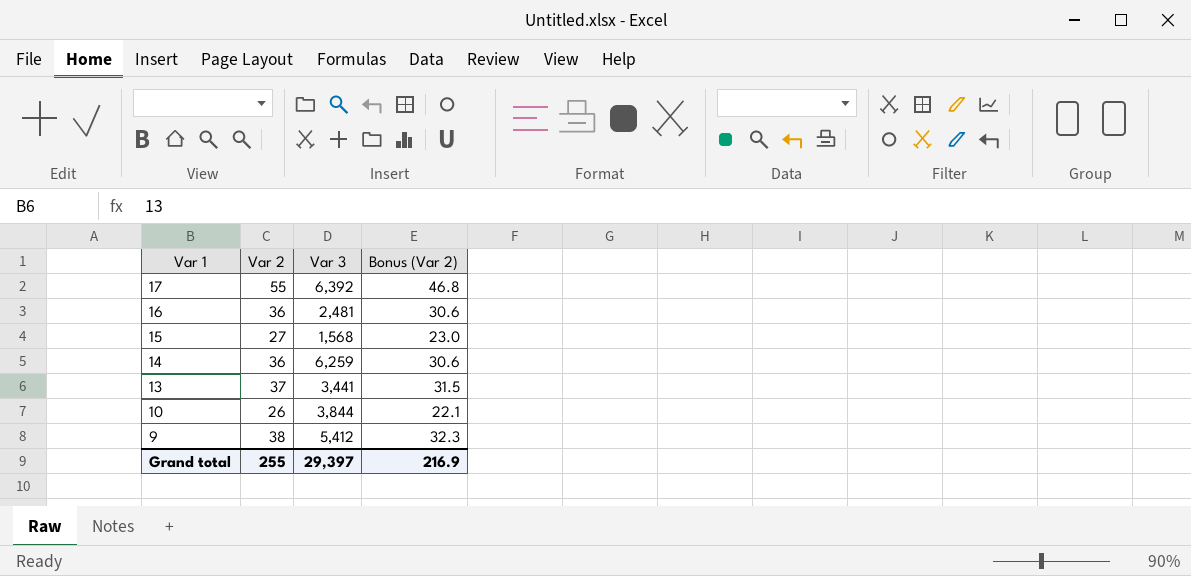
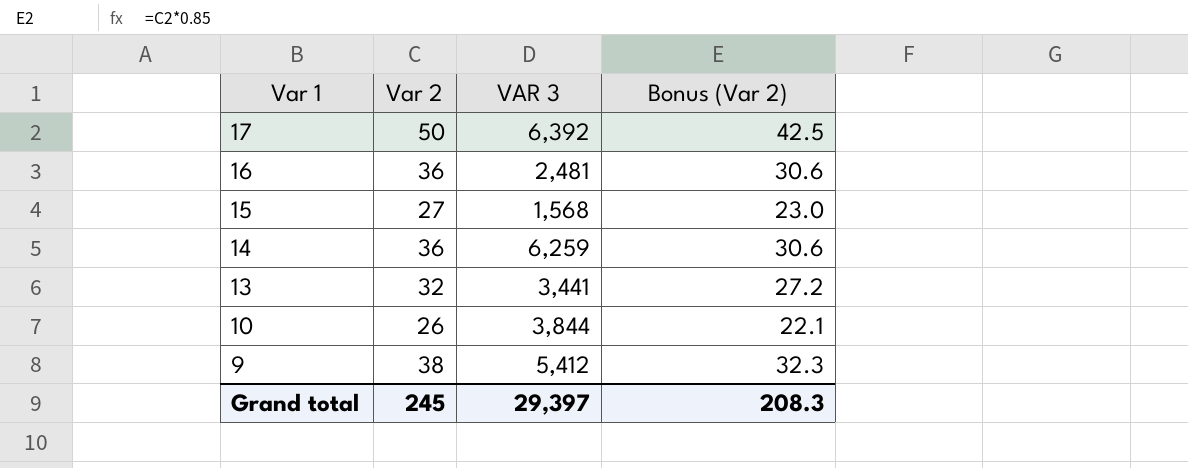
column name: Var 3 -> VAR 3
17 | Var 2: 55 -> 50
17 | Bonus (Var 2): 46.8 -> 42.5
13 | Var 2: 37 -> 32
13 | Bonus (Var 2): 31.5 -> 27.2
Grand total | Var 2: 255 -> 245
Grand total | Bonus (Var 2): 216.9 -> 208.3

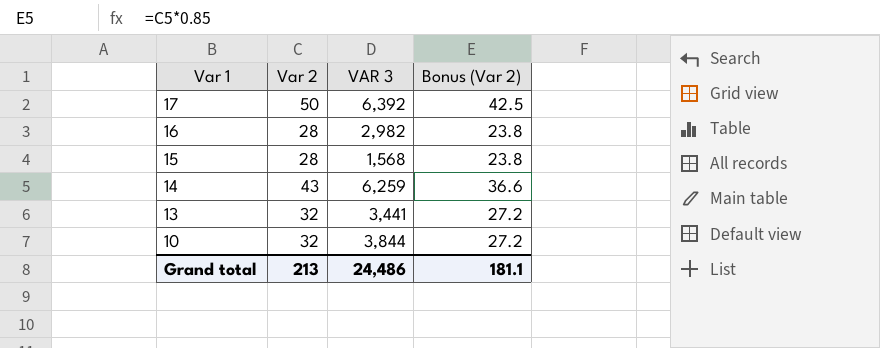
row 9: 38 | 5,412 | 32.3 -> none
16 | Var 2: 36 -> 28
16 | VAR 3: 2,481 -> 2,982
16 | Bonus (Var 2): 30.6 -> 23.8
15 | Var 2: 27 -> 28
15 | Bonus (Var 2): 23.0 -> 23.8
14 | Var 2: 36 -> 43
14 | Bonus (Var 2): 30.6 -> 36.6
10 | Var 2: 26 -> 32
10 | Bonus (Var 2): 22.1 -> 27.2
Grand total | Var 2: 245 -> 213
Grand total | VAR 3: 29,397 -> 24,486
Grand total | Bonus (Var 2): 208.3 -> 181.1

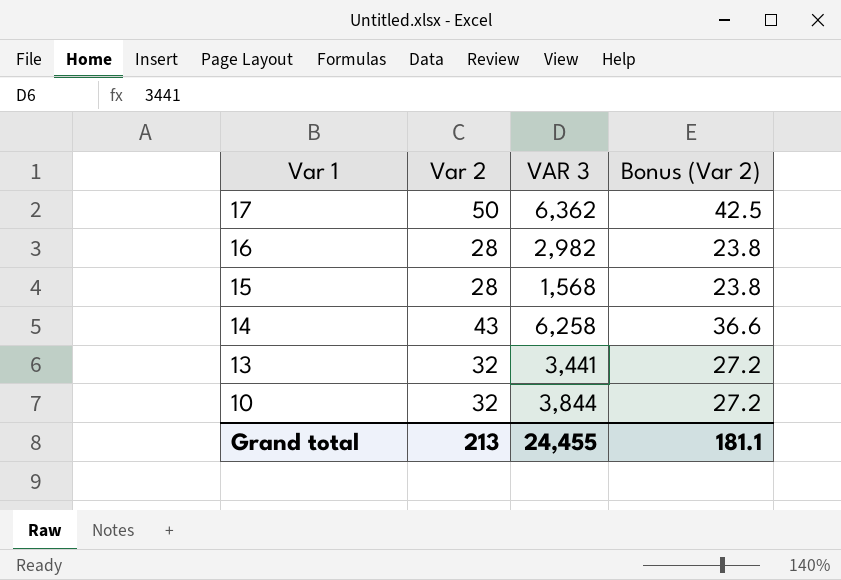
17 | VAR 3: 6,392 -> 6,362
14 | VAR 3: 6,259 -> 6,258
Grand total | VAR 3: 24,486 -> 24,455

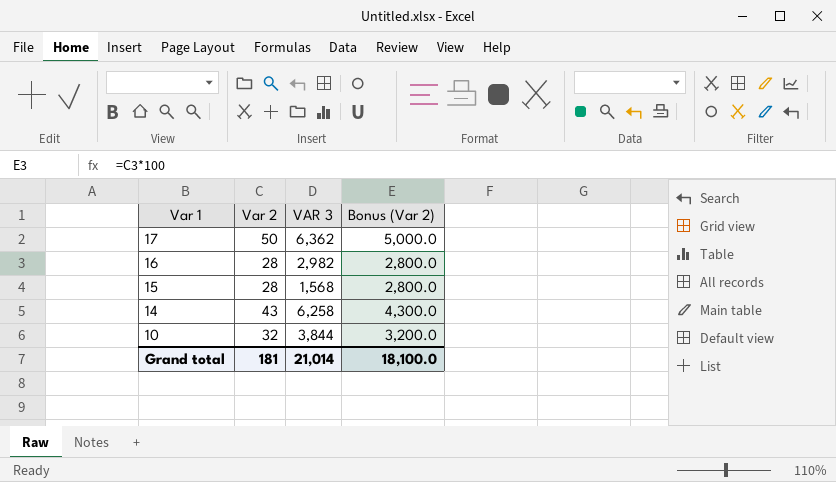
column Bonus (Var 2) | formula: [Var 2] * 0.85 -> [Var 2] * 100
row 13: 32 | 3,441 | 27.2 -> none
Grand total | Var 2: 213 -> 181
Grand total | VAR 3: 24,455 -> 21,014
Grand total | Bonus (Var 2): 181.1 -> 18,100.0

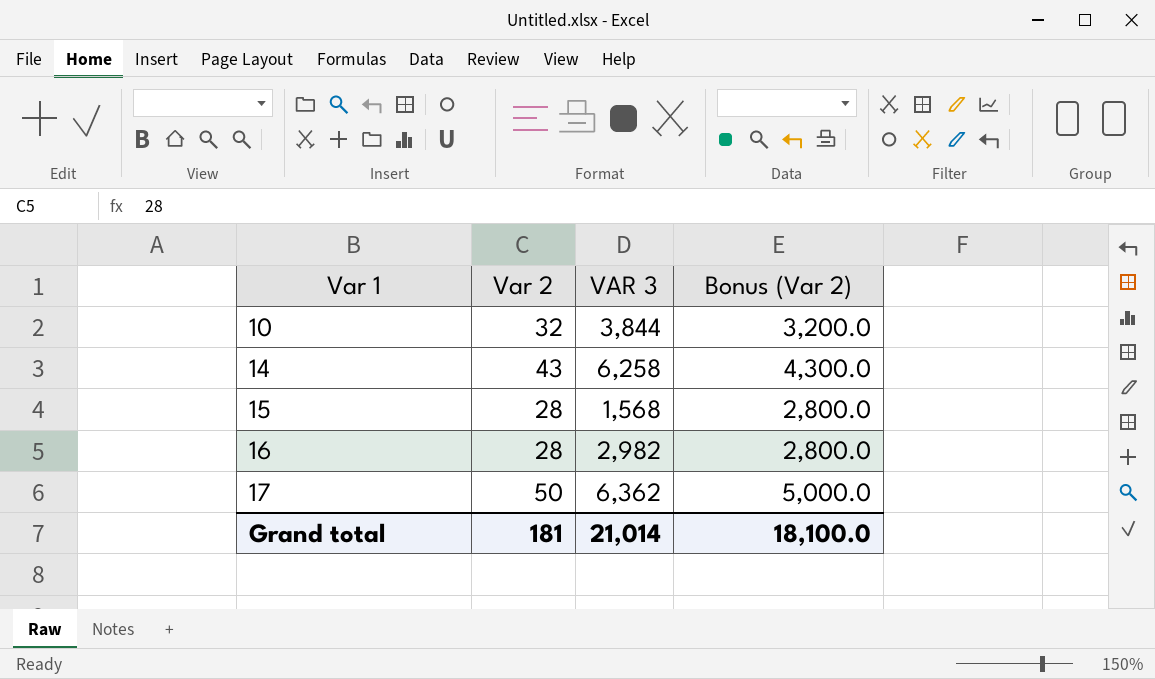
row order: Var 1 descending -> Var 1 ascending

